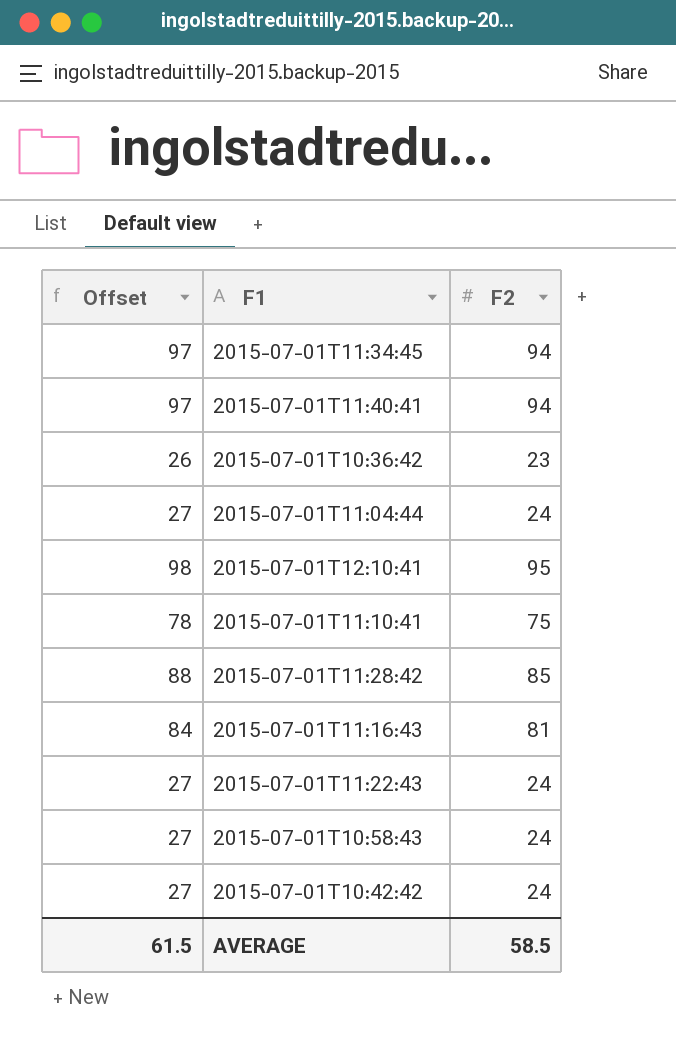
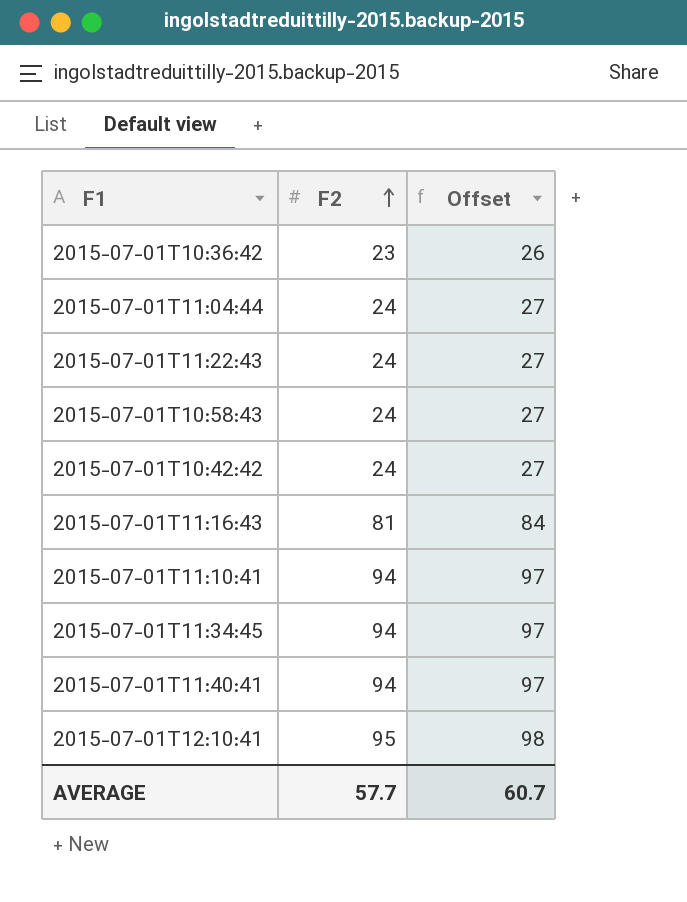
row order: none -> F2 ascending
column Offset | position: 1 -> 3
row 2015-07-01T11:28:42: 88 | 85 -> none
2015-07-01T11:10:41 | F2: 75 -> 94
2015-07-01T11:10:41 | Offset: 78 -> 97
AVERAGE | F2: 58.5 -> 57.7
AVERAGE | Offset: 61.5 -> 60.7

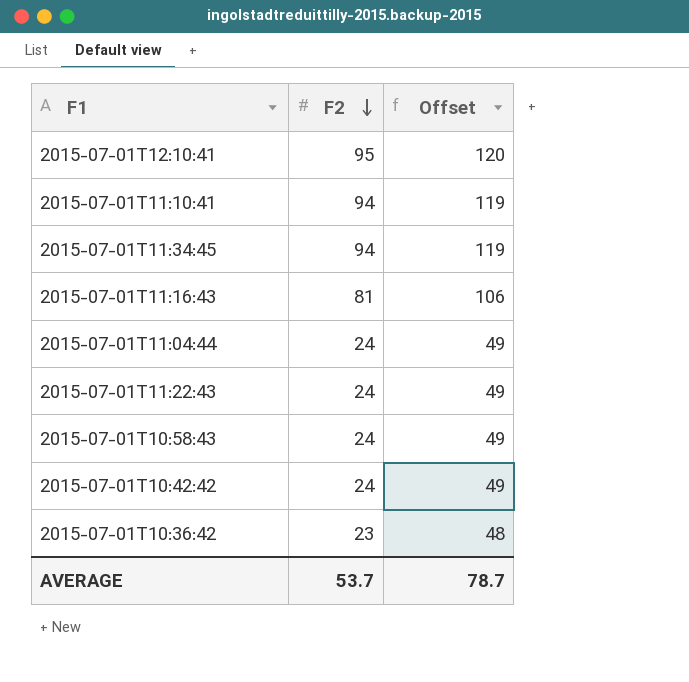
row order: F2 ascending -> F2 descending
column Offset | formula: [F2] + 3 -> [F2] + 25
row 2015-07-01T11:40:41: 94 | 97 -> none
AVERAGE | F2: 57.7 -> 53.7
AVERAGE | Offset: 60.7 -> 78.7

